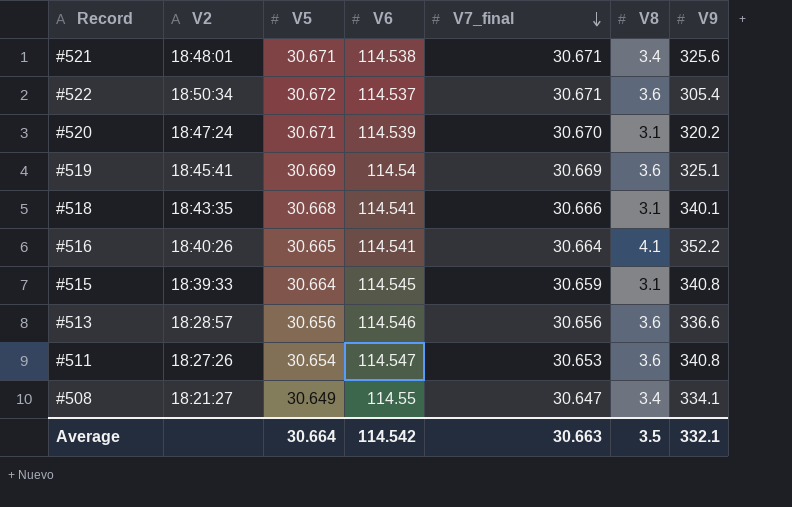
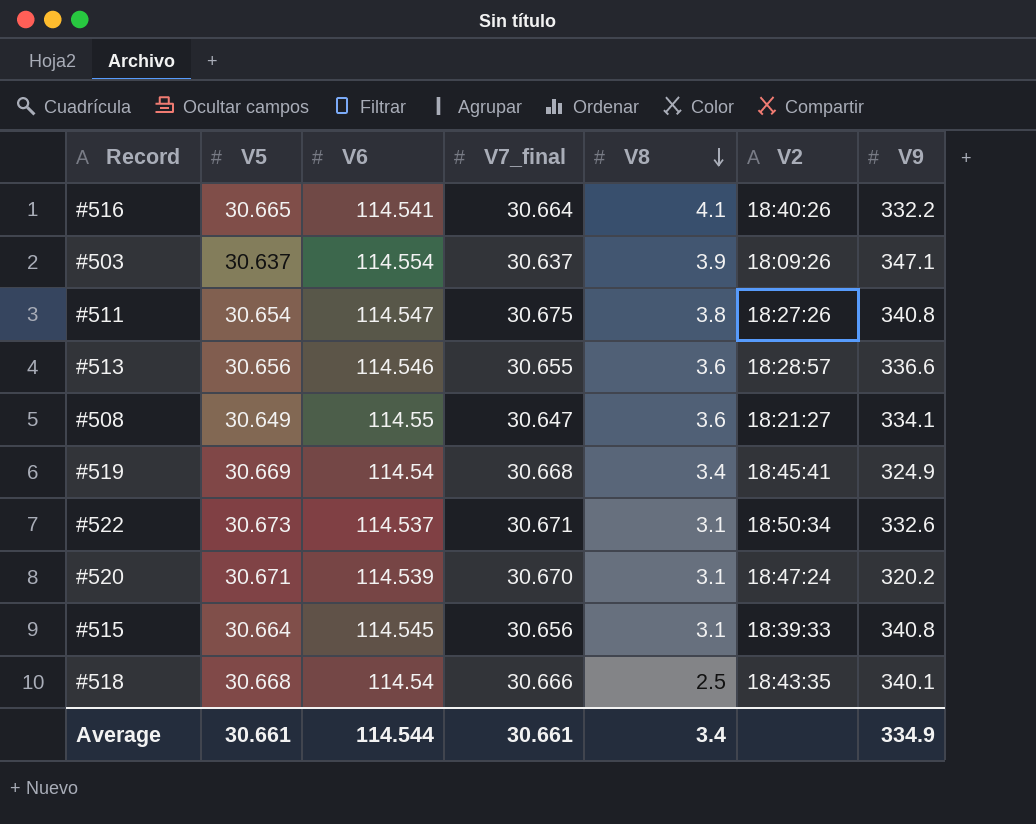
row order: V7_final descending -> V8 descending
column V2 | position: 2 -> 6
row #521: 18:48:01 | 30.671 | 114.538 | 30.671 | 3.4 | 325.6 -> none
#516 | V9: 352.2 -> 332.2
row #503: none -> 30.637 | 114.554 | 30.637 | 3.9 | 18:09:26 | 347.1
#511 | V7_final: 30.653 -> 30.675
#511 | V8: 3.6 -> 3.8
#513 | V7_final: 30.656 -> 30.655
#508 | V8: 3.4 -> 3.6
#519 | V7_final: 30.669 -> 30.668
#519 | V8: 3.6 -> 3.4
#519 | V9: 325.1 -> 324.9
#522 | V5: 30.672 -> 30.673
#522 | V8: 3.6 -> 3.1
#522 | V9: 305.4 -> 332.6
#515 | V7_final: 30.659 -> 30.656
#518 | V6: 114.541 -> 114.54
#518 | V8: 3.1 -> 2.5
Average | V5: 30.664 -> 30.661
Average | V6: 114.542 -> 114.544
Average | V7_final: 30.663 -> 30.661
Average | V8: 3.5 -> 3.4
Average | V9: 332.1 -> 334.9

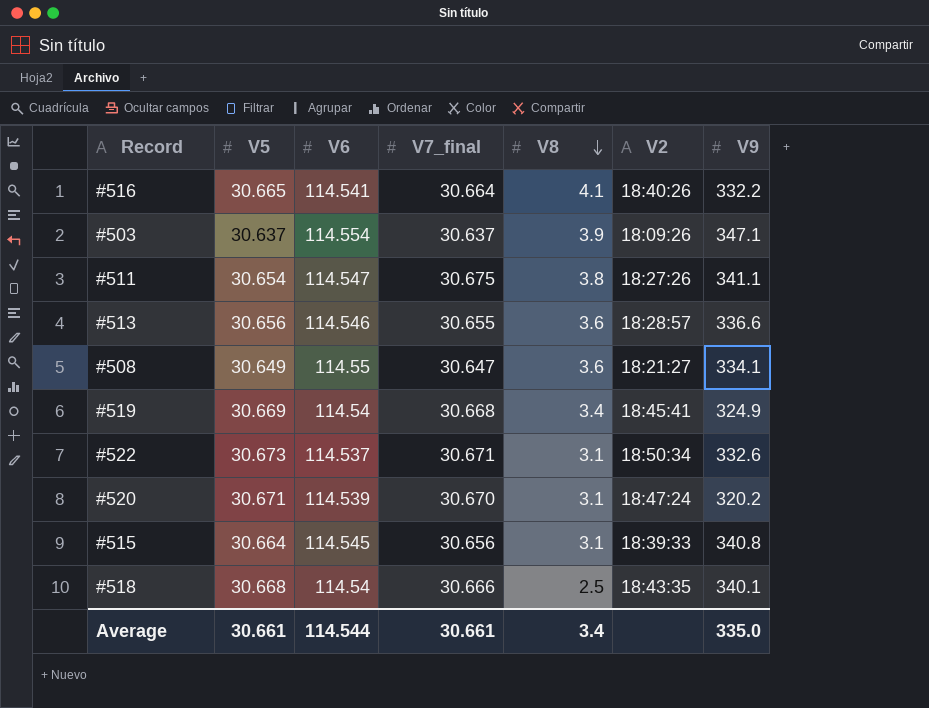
#511 | V9: 340.8 -> 341.1
Average | V9: 334.9 -> 335.0

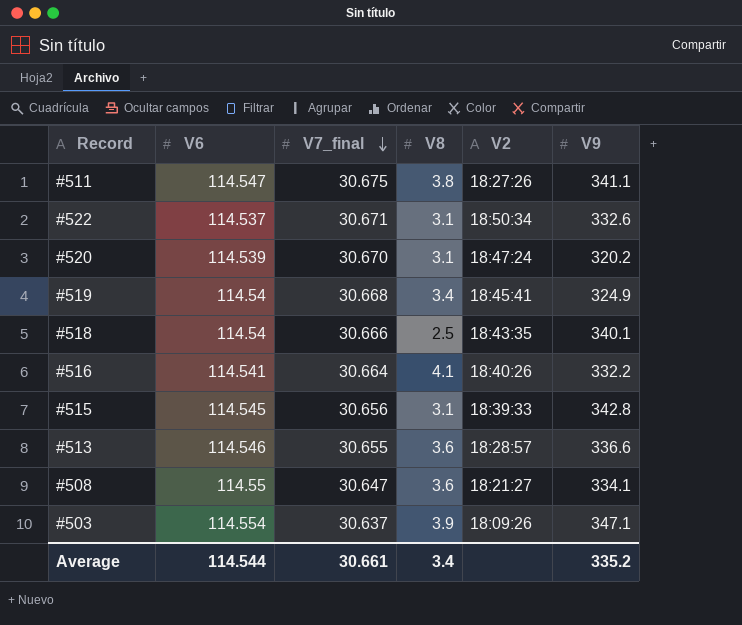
row order: V8 descending -> V7_final descending
column V5 | position: 2 -> none
#515 | V9: 340.8 -> 342.8
Average | V9: 335.0 -> 335.2

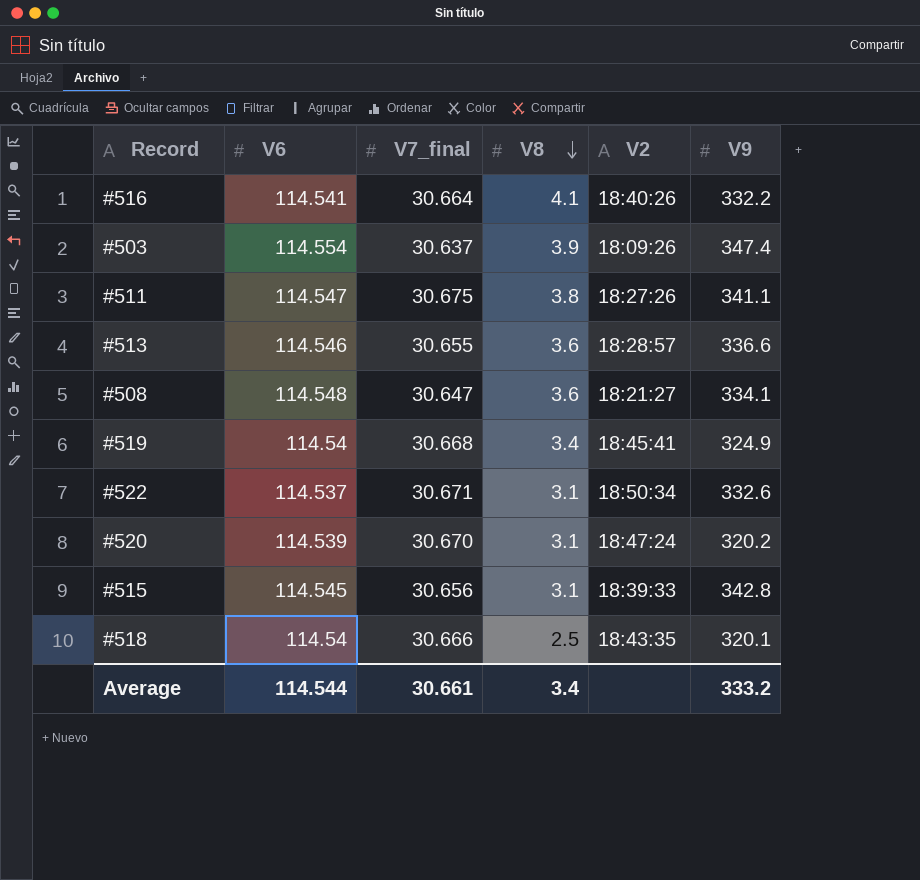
row order: V7_final descending -> V8 descending
#503 | V9: 347.1 -> 347.4
#508 | V6: 114.55 -> 114.548
#518 | V9: 340.1 -> 320.1
Average | V9: 335.2 -> 333.2

